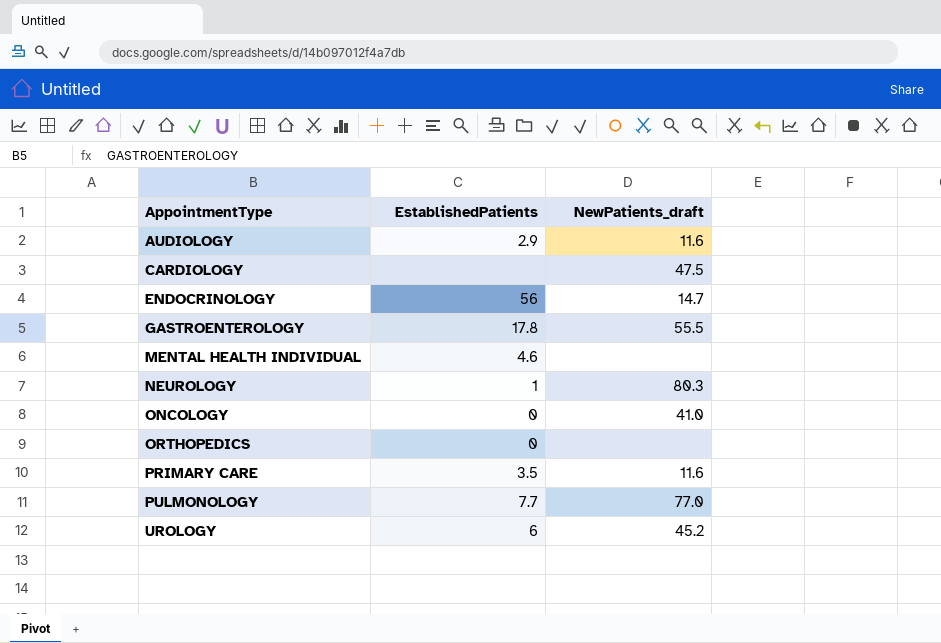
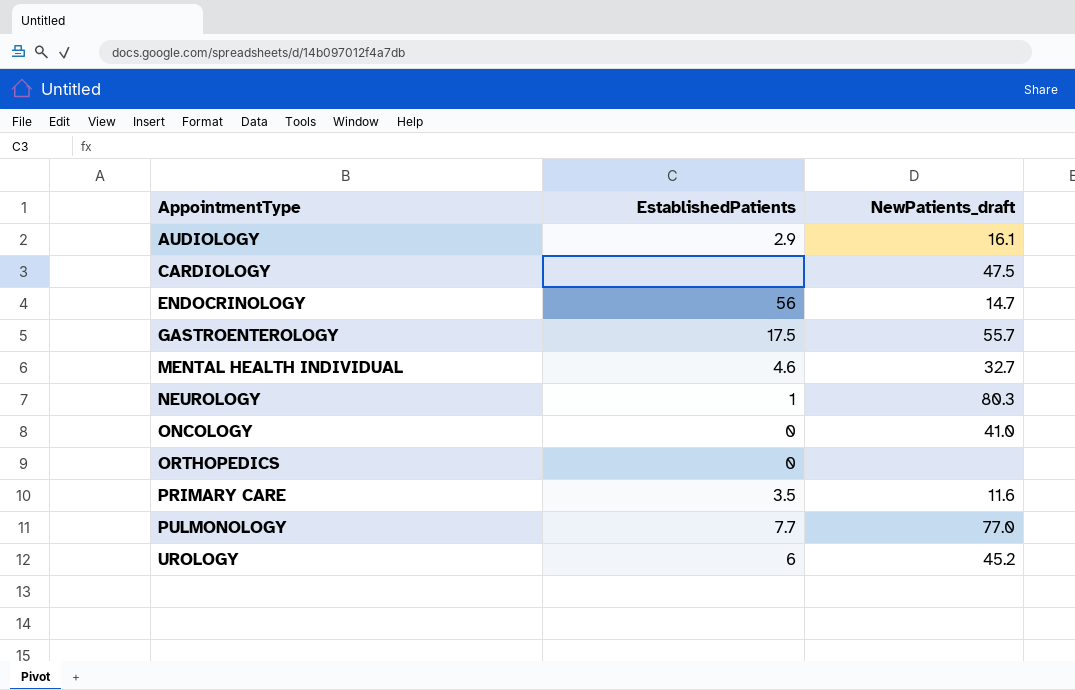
AUDIOLOGY | NewPatients_draft: 11.6 -> 16.1
GASTROENTEROLOGY | EstablishedPatients: 17.8 -> 17.5
GASTROENTEROLOGY | NewPatients_draft: 55.5 -> 55.7
MENTAL HEALTH INDIVIDUAL | NewPatients_draft: none -> 32.7

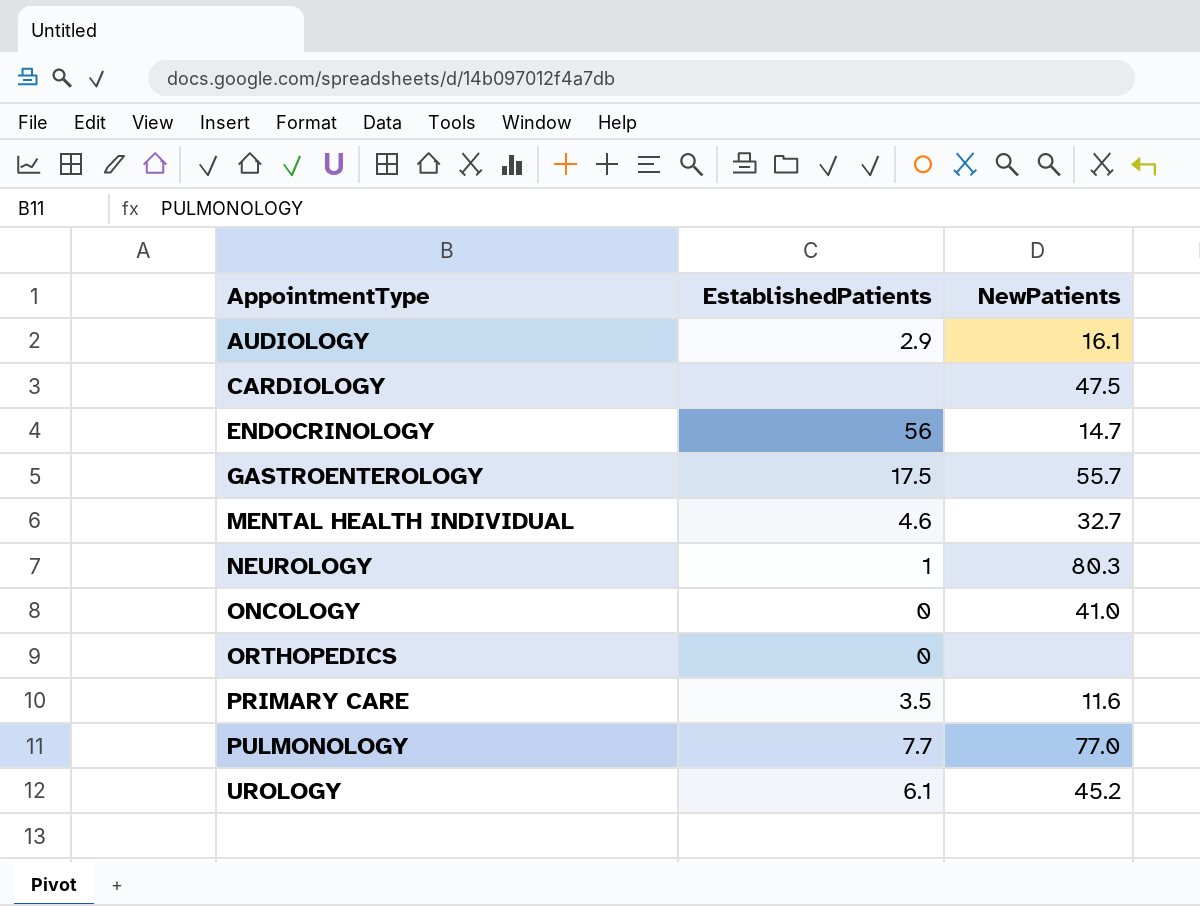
column name: NewPatients_draft -> NewPatients
UROLOGY | EstablishedPatients: 6 -> 6.1

